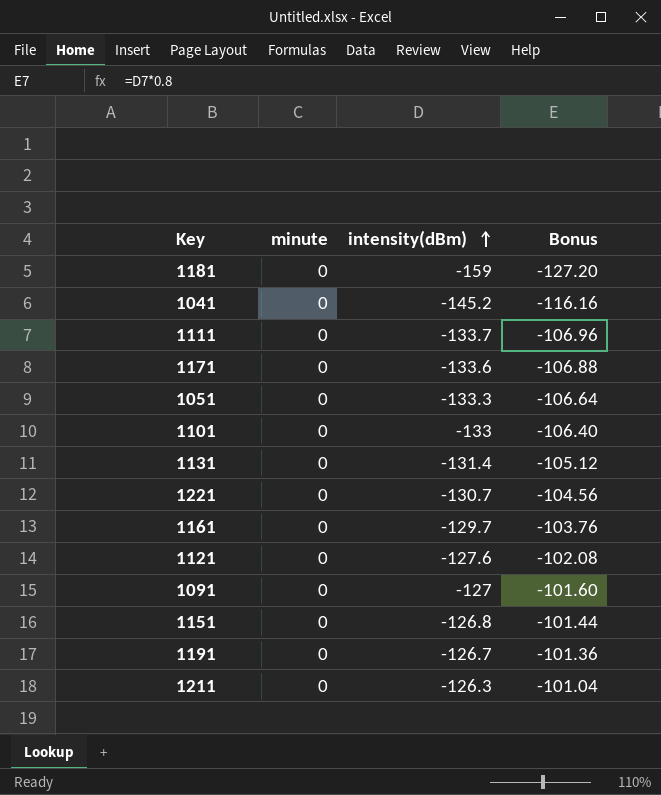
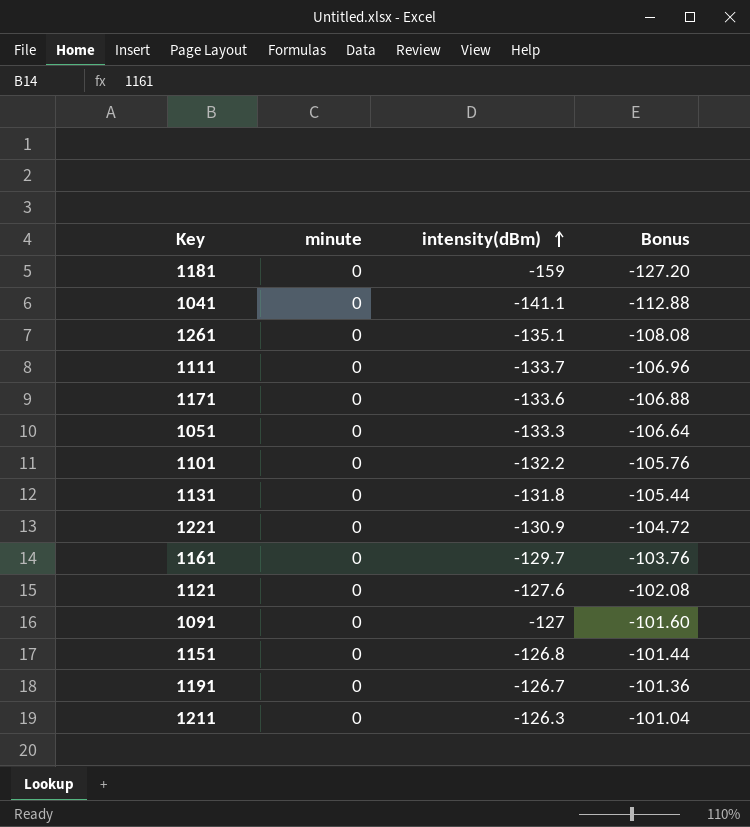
1041 | intensity(dBm): -145.2 -> -141.1
1041 | Bonus: -116.16 -> -112.88
row 1261: none -> 0 | -135.1 | -108.08
1101 | intensity(dBm): -133 -> -132.2
1101 | Bonus: -106.40 -> -105.76
1131 | intensity(dBm): -131.4 -> -131.8
1131 | Bonus: -105.12 -> -105.44
1221 | intensity(dBm): -130.7 -> -130.9
1221 | Bonus: -104.56 -> -104.72

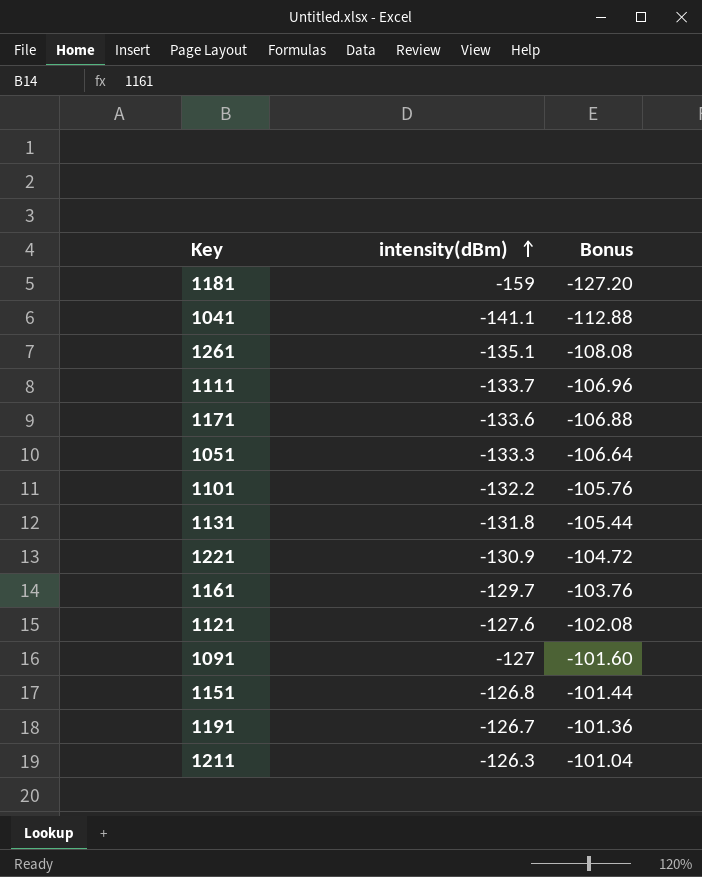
column minute | position: 2 -> none

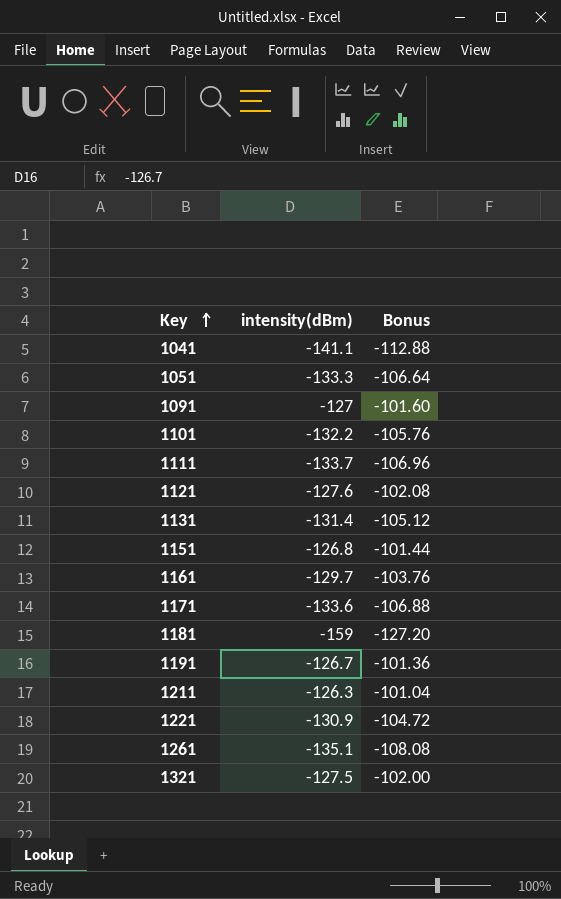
row order: intensity(dBm) ascending -> Key ascending
1131 | intensity(dBm): -131.8 -> -131.4
1131 | Bonus: -105.44 -> -105.12
row 1321: none -> -127.5 | -102.00

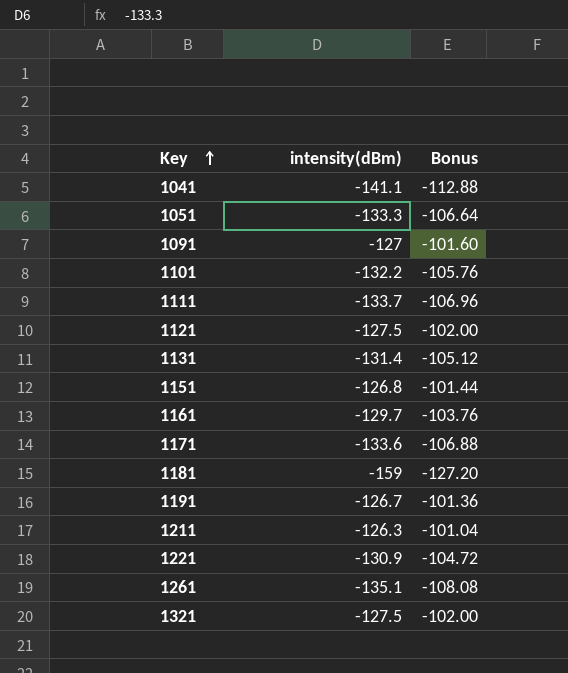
1121 | intensity(dBm): -127.6 -> -127.5
1121 | Bonus: -102.08 -> -102.00

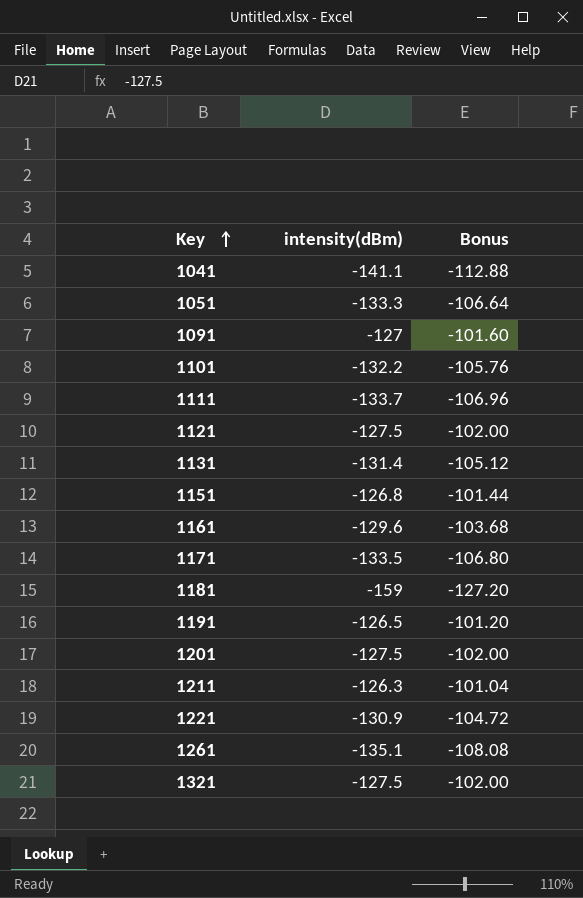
1161 | intensity(dBm): -129.7 -> -129.6
1161 | Bonus: -103.76 -> -103.68
1171 | intensity(dBm): -133.6 -> -133.5
1171 | Bonus: -106.88 -> -106.80
1191 | intensity(dBm): -126.7 -> -126.5
1191 | Bonus: -101.36 -> -101.20
row 1201: none -> -127.5 | -102.00

